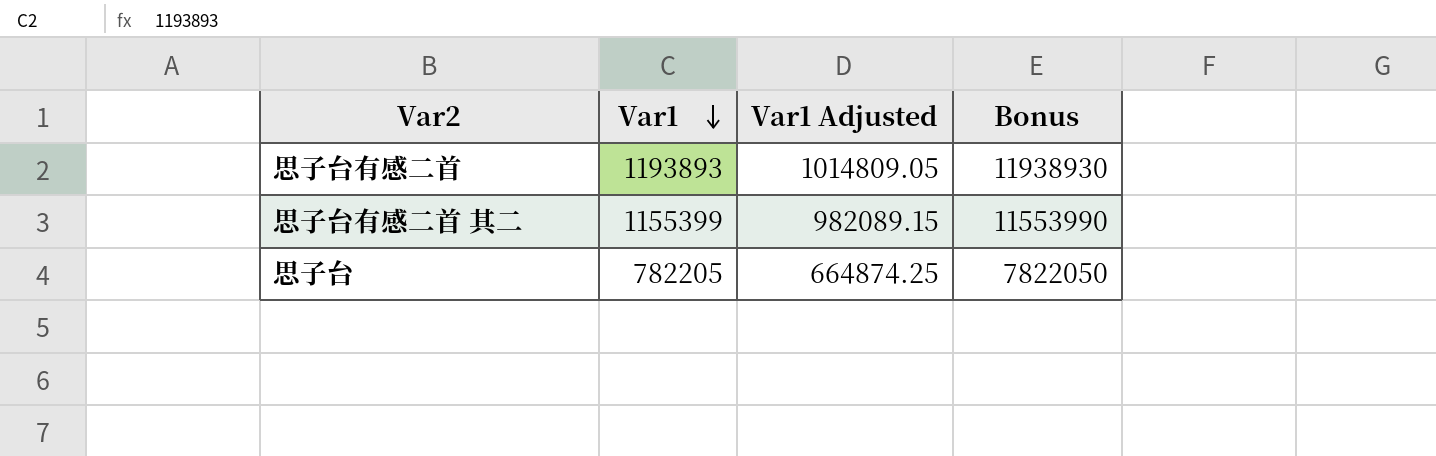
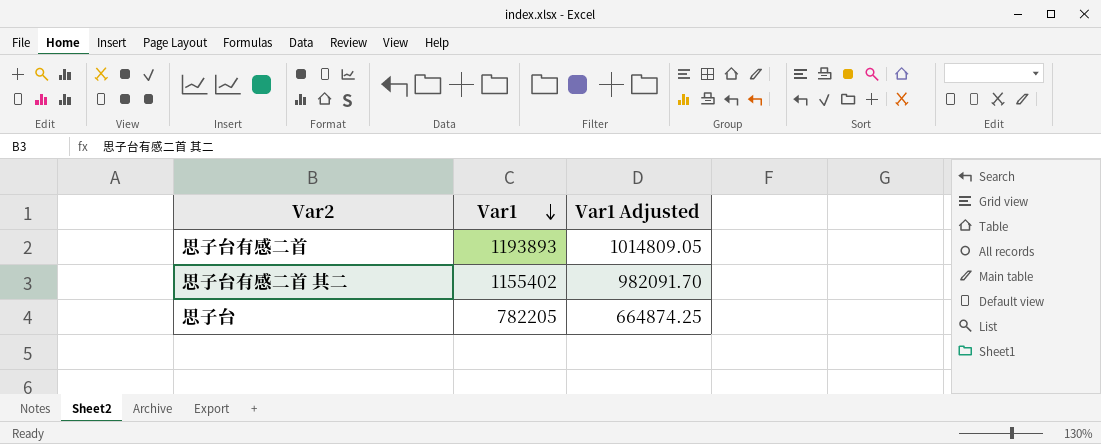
column Bonus | formula: [Var1] * 10 -> none
思子台有感二首 其二 | Var1: 1155399 -> 1155402
思子台有感二首 其二 | Var1 Adjusted: 982089.15 -> 982091.70

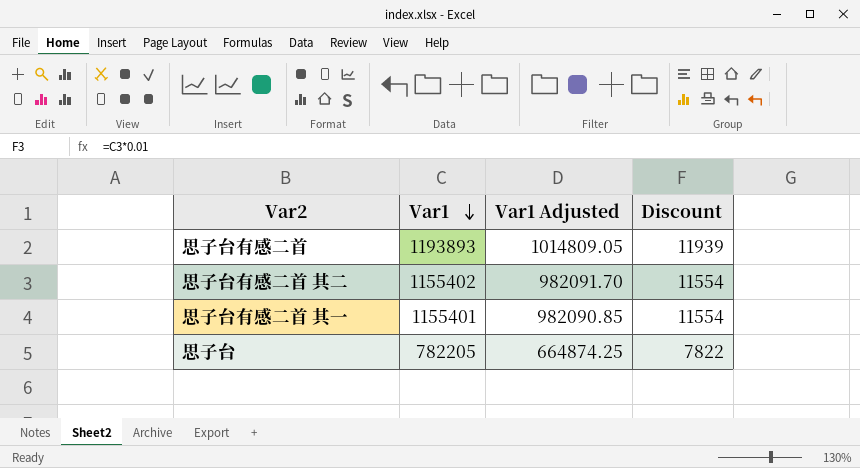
column Discount | formula: none -> [Var1] * 0.01
row 思子台有感二首 其一: none -> 1155401 | 982090.85 | 11554

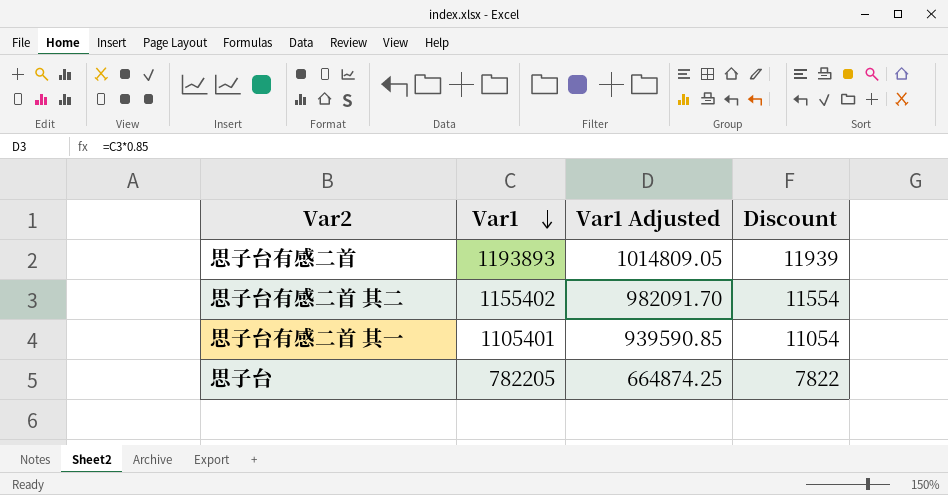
思子台有感二首 其一 | Var1: 1155401 -> 1105401
思子台有感二首 其一 | Var1 Adjusted: 982090.85 -> 939590.85
思子台有感二首 其一 | Discount: 11554 -> 11054

